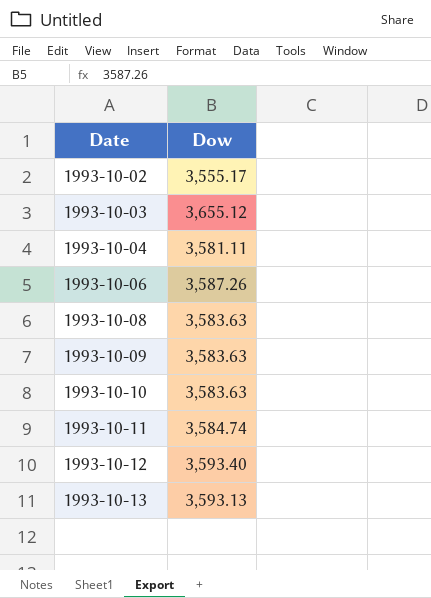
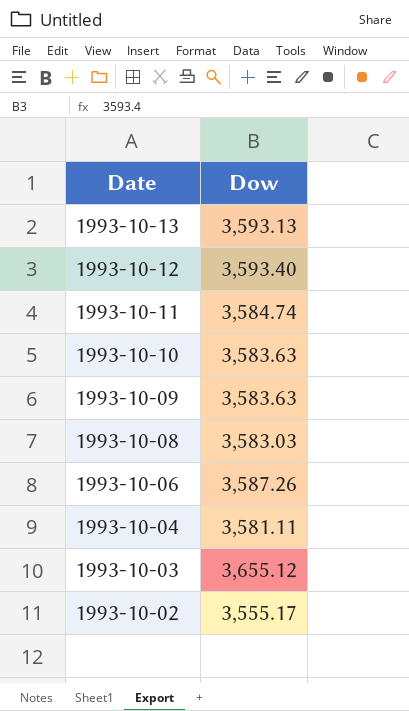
row order: Date ascending -> Date descending
1993-10-08 | Dow: 3,583.63 -> 3,583.03

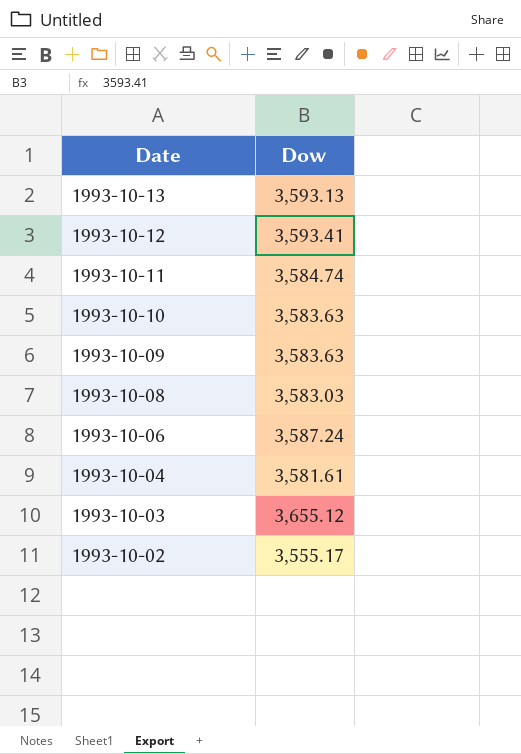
1993-10-12 | Dow: 3,593.40 -> 3,593.41
1993-10-06 | Dow: 3,587.26 -> 3,587.24
1993-10-04 | Dow: 3,581.11 -> 3,581.61

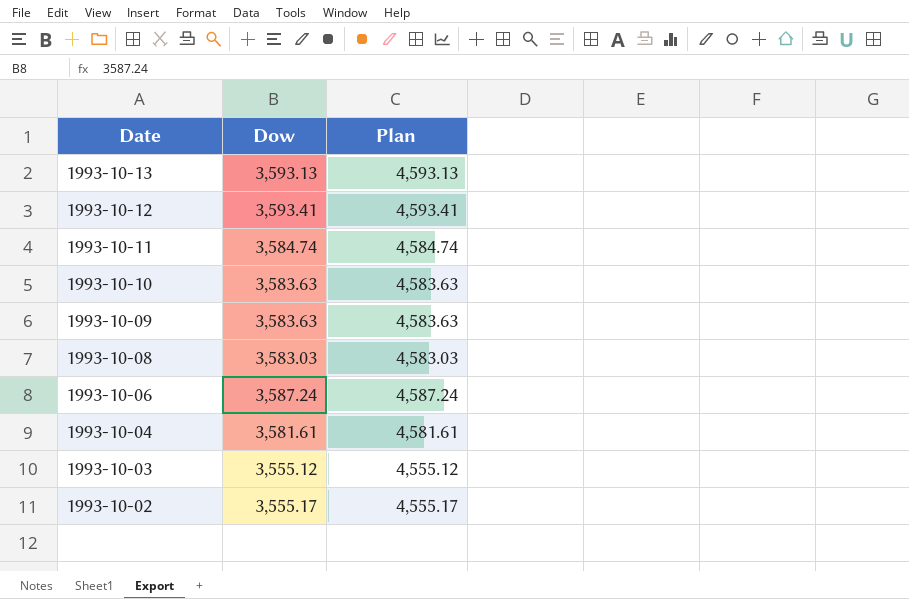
column Plan | formula: none -> [Dow] + 1000
1993-10-03 | Dow: 3,655.12 -> 3,555.12

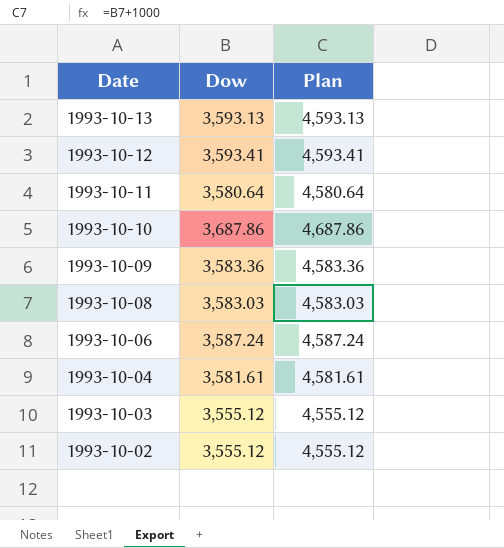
1993-10-11 | Dow: 3,584.74 -> 3,580.64
1993-10-11 | Plan: 4,584.74 -> 4,580.64
1993-10-10 | Dow: 3,583.63 -> 3,687.86
1993-10-10 | Plan: 4,583.63 -> 4,687.86
1993-10-09 | Dow: 3,583.63 -> 3,583.36
1993-10-09 | Plan: 4,583.63 -> 4,583.36
1993-10-02 | Dow: 3,555.17 -> 3,555.12
1993-10-02 | Plan: 4,555.17 -> 4,555.12

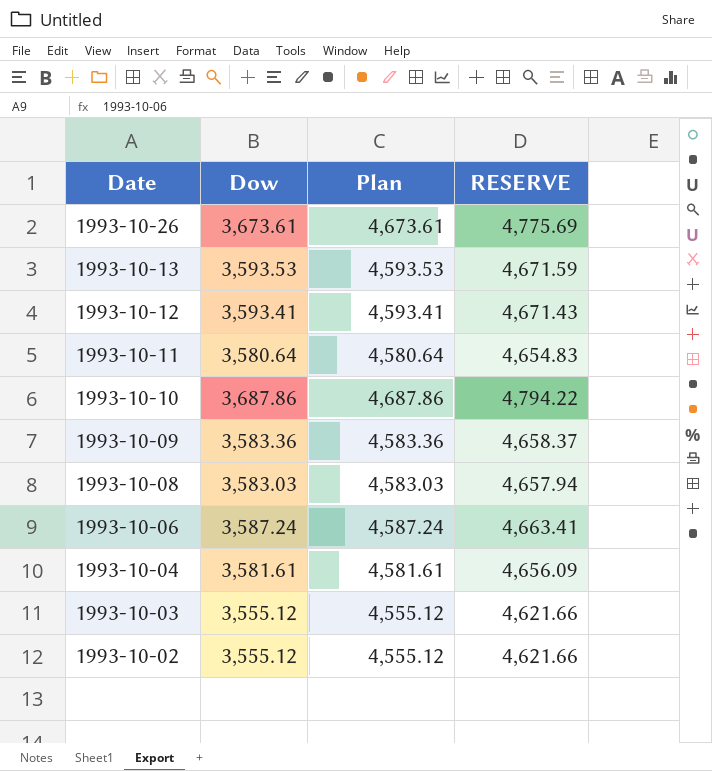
column RESERVE | formula: none -> [Dow] * 1.3
row 1993-10-26: none -> 3,673.61 | 4,673.61 | 4,775.69
1993-10-13 | Dow: 3,593.13 -> 3,593.53
1993-10-13 | Plan: 4,593.13 -> 4,593.53

